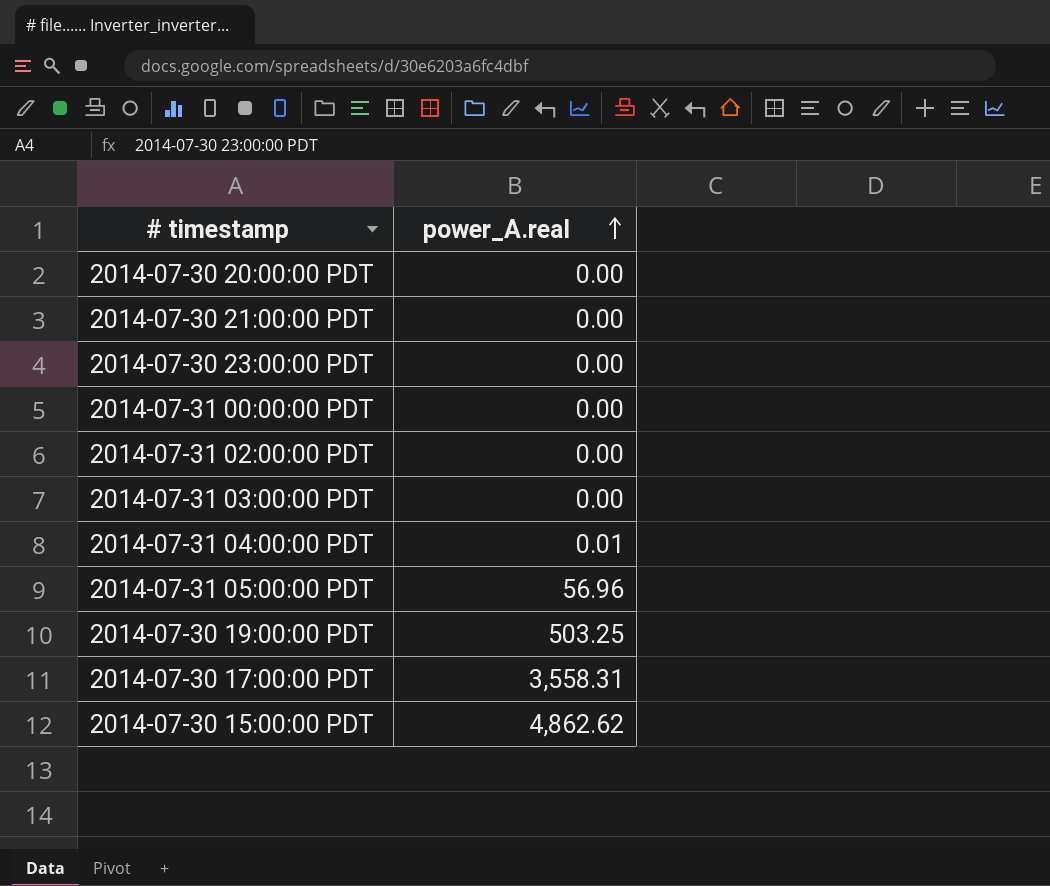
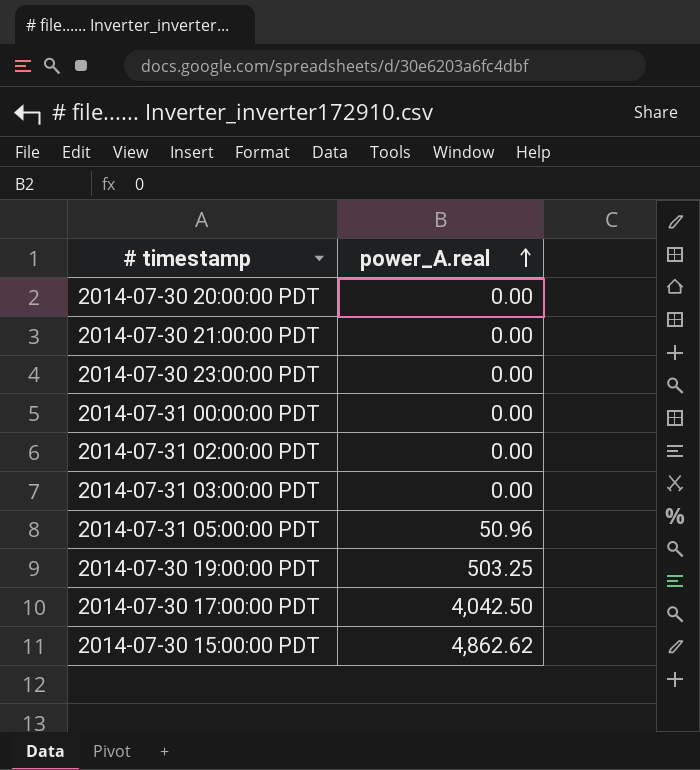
row 2014-07-31 04:00:00 PDT: 0.01 -> none
2014-07-31 05:00:00 PDT | power_A.real: 56.96 -> 50.96
2014-07-30 17:00:00 PDT | power_A.real: 3,558.31 -> 4,042.50

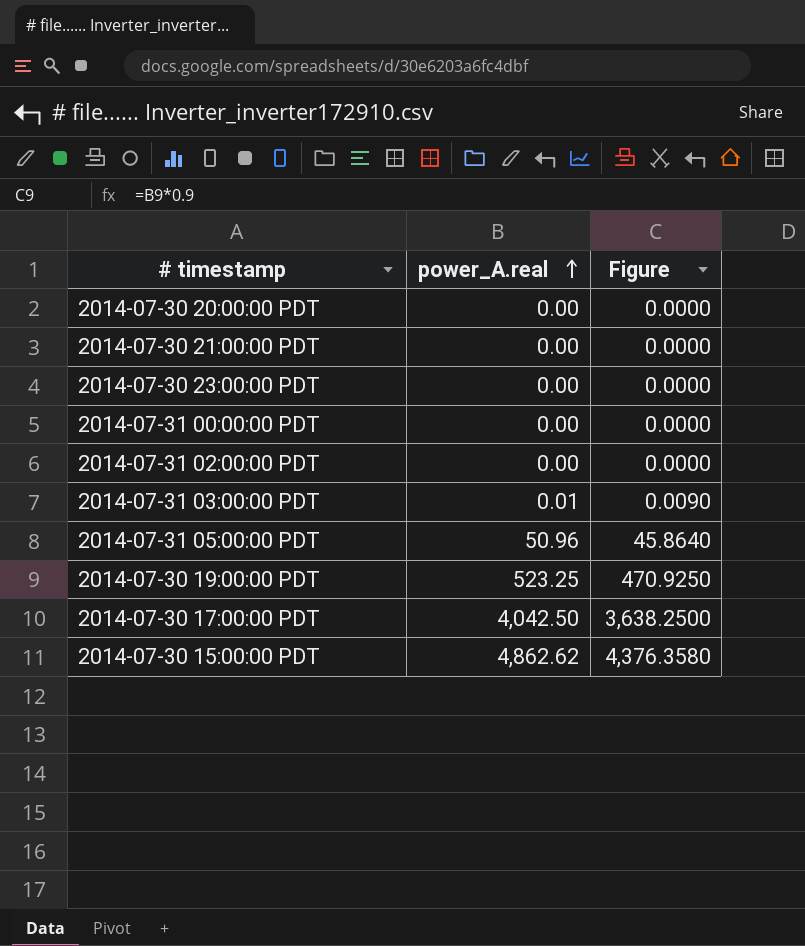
column Figure | formula: none -> [power_A.real] * 0.9
2014-07-31 03:00:00 PDT | power_A.real: 0.00 -> 0.01
2014-07-30 19:00:00 PDT | power_A.real: 503.25 -> 523.25

